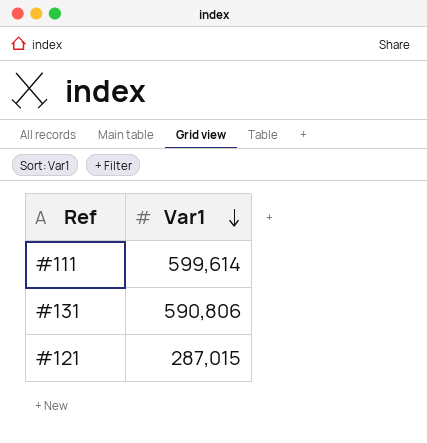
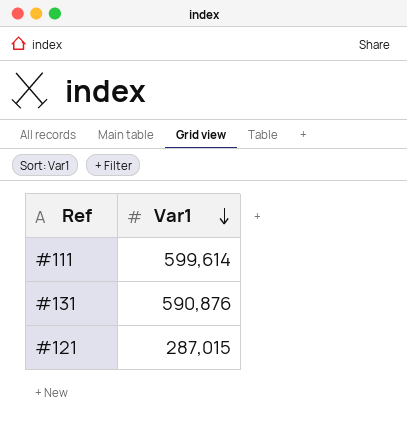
#131 | Var1: 590,806 -> 590,876

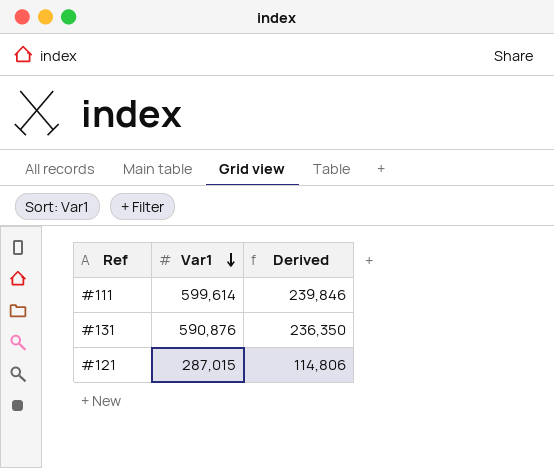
column Derived | formula: none -> [Var1] * 0.4

